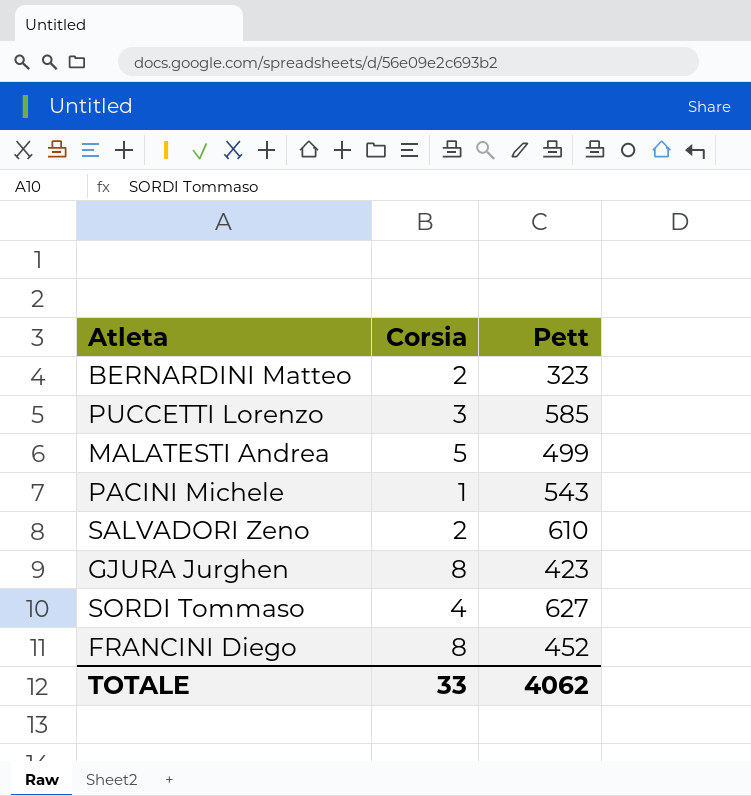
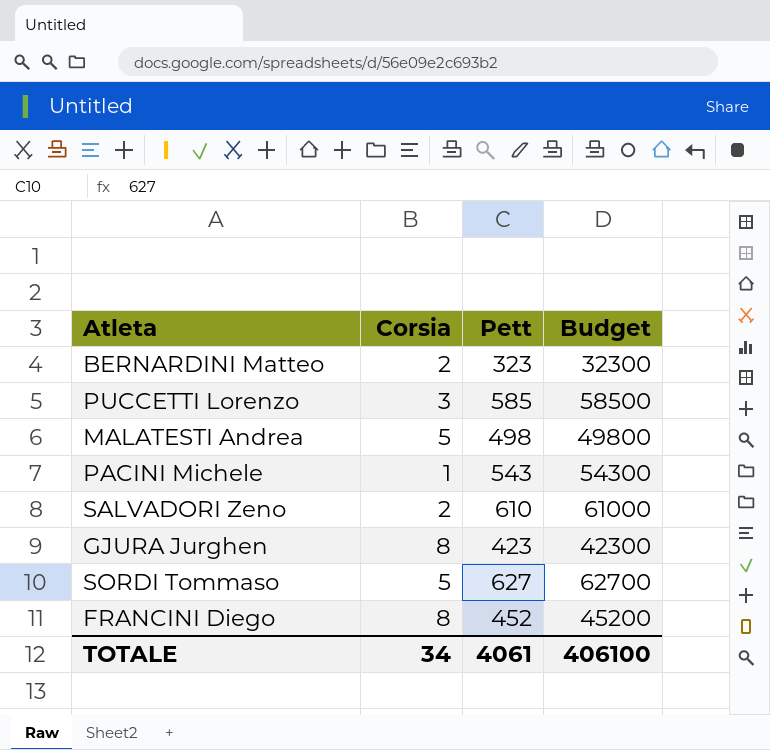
column Budget | formula: none -> [Pett] * 100
MALATESTI Andrea | Pett: 499 -> 498
SORDI Tommaso | Corsia: 4 -> 5
TOTALE | Corsia: 33 -> 34
TOTALE | Pett: 4062 -> 4061

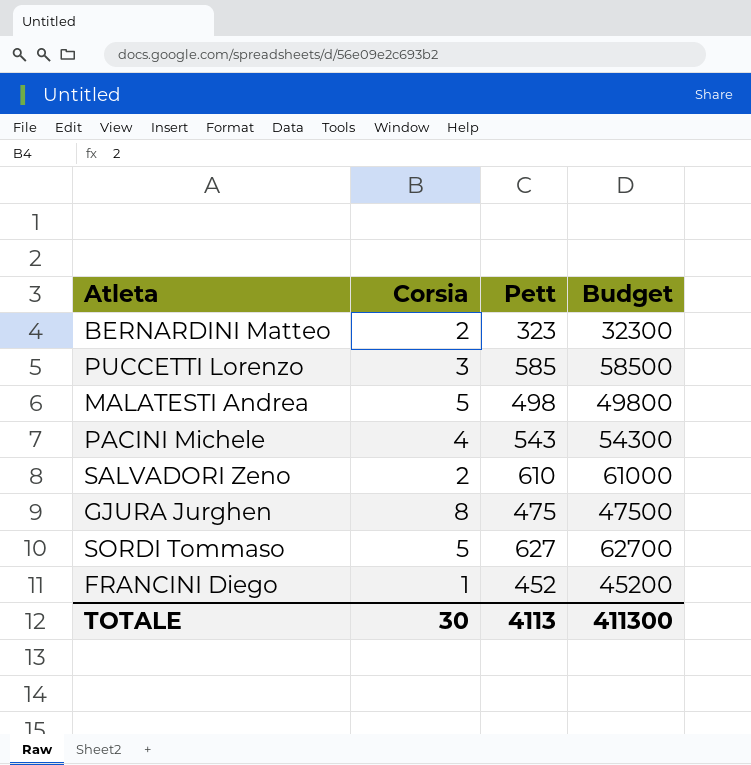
PACINI Michele | Corsia: 1 -> 4
GJURA Jurghen | Pett: 423 -> 475
GJURA Jurghen | Budget: 42300 -> 47500
FRANCINI Diego | Corsia: 8 -> 1
TOTALE | Corsia: 34 -> 30
TOTALE | Pett: 4061 -> 4113
TOTALE | Budget: 406100 -> 411300

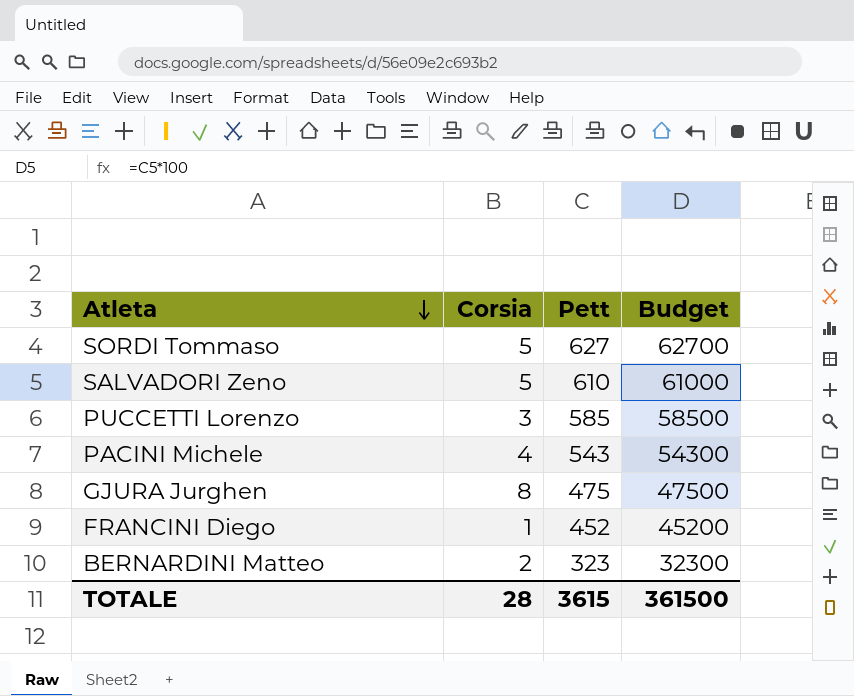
row order: none -> Atleta descending
row MALATESTI Andrea: 5 | 498 | 49800 -> none
SALVADORI Zeno | Corsia: 2 -> 5
TOTALE | Corsia: 30 -> 28
TOTALE | Pett: 4113 -> 3615
TOTALE | Budget: 411300 -> 361500

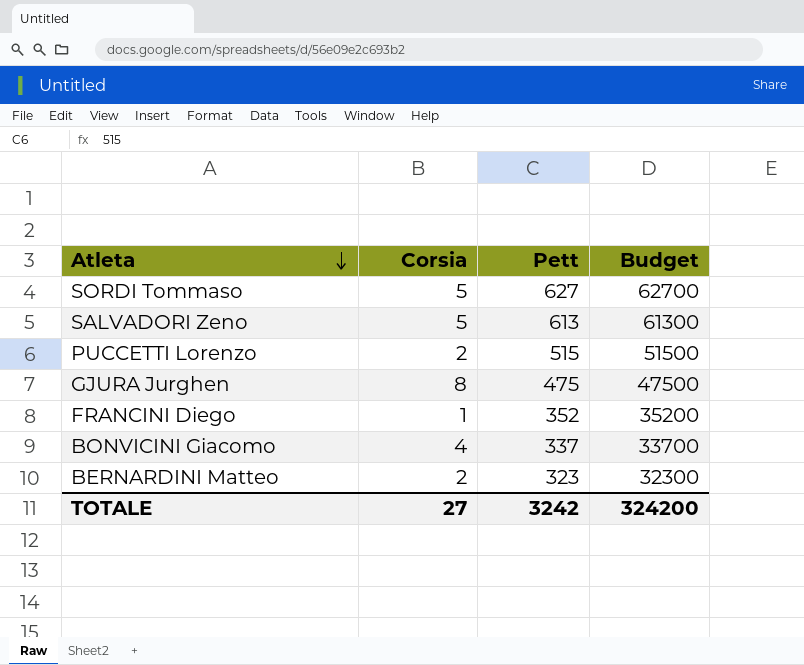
row PACINI Michele: 4 | 543 | 54300 -> none
SALVADORI Zeno | Pett: 610 -> 613
SALVADORI Zeno | Budget: 61000 -> 61300
PUCCETTI Lorenzo | Corsia: 3 -> 2
PUCCETTI Lorenzo | Pett: 585 -> 515
PUCCETTI Lorenzo | Budget: 58500 -> 51500
FRANCINI Diego | Pett: 452 -> 352
FRANCINI Diego | Budget: 45200 -> 35200
row BONVICINI Giacomo: none -> 4 | 337 | 33700
TOTALE | Corsia: 28 -> 27
TOTALE | Pett: 3615 -> 3242
TOTALE | Budget: 361500 -> 324200

